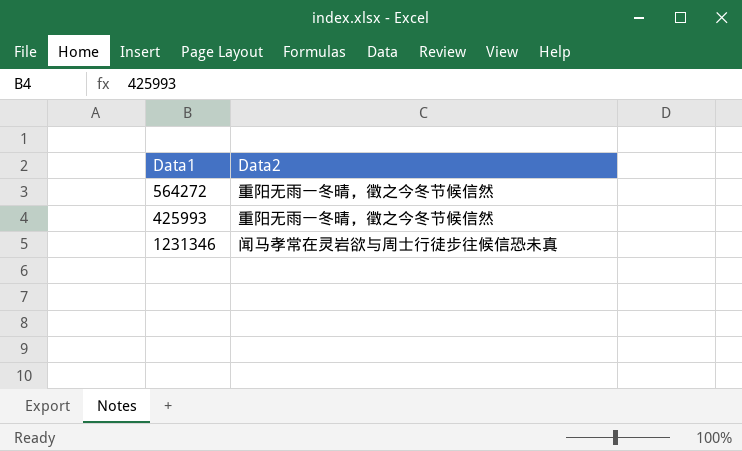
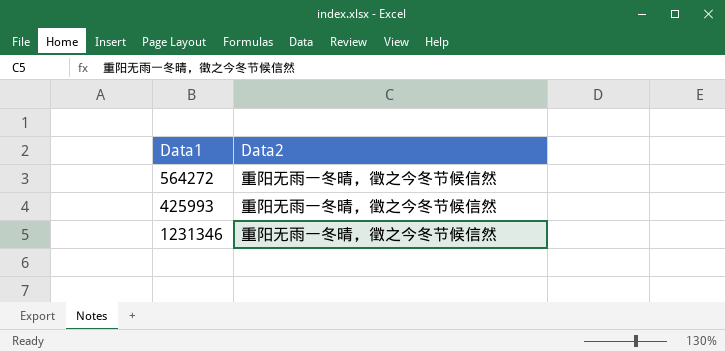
1231346 | Data2: 闻马孝常在灵岩欲与周士行徒步往候信恐未真 -> 重阳无雨一冬晴，徵之今冬节候信然

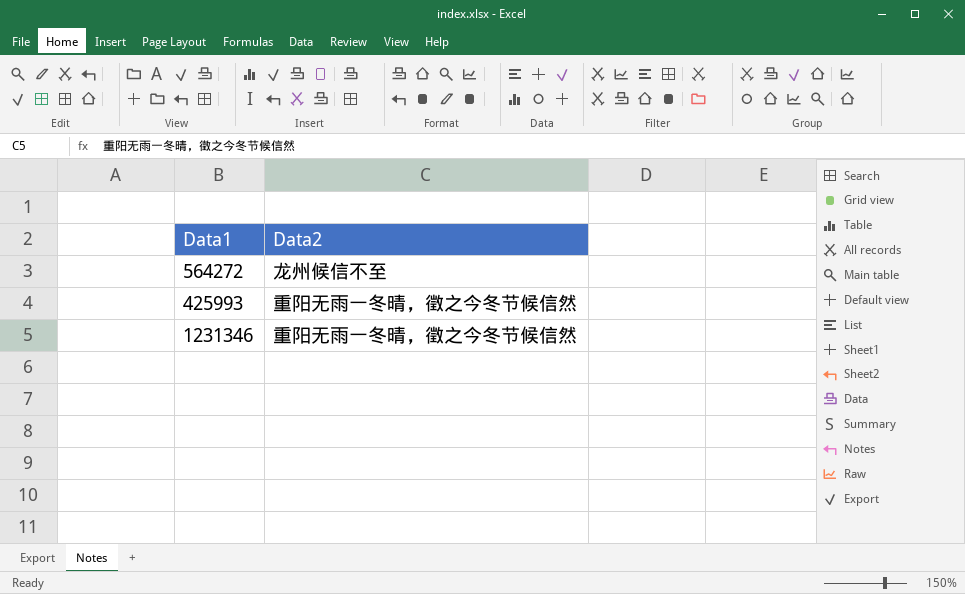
564272 | Data2: 重阳无雨一冬晴，徵之今冬节候信然 -> 龙州候信不至

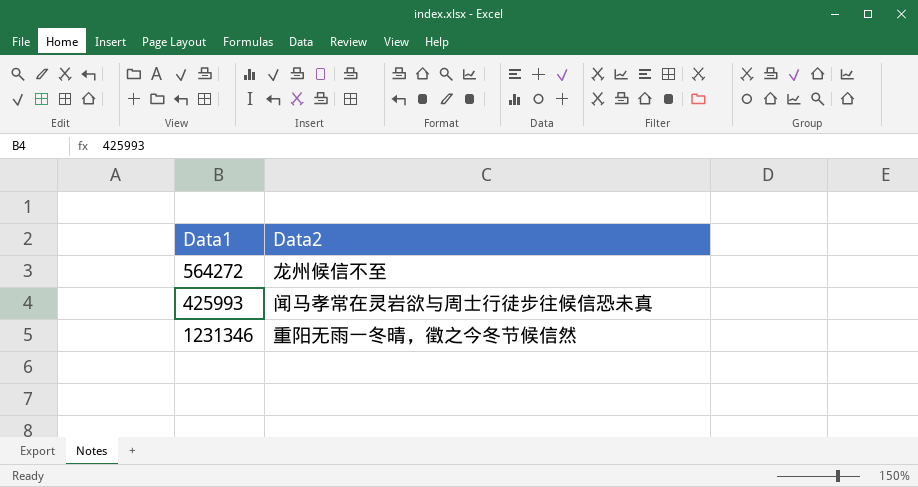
425993 | Data2: 重阳无雨一冬晴，徵之今冬节候信然 -> 闻马孝常在灵岩欲与周士行徒步往候信恐未真

